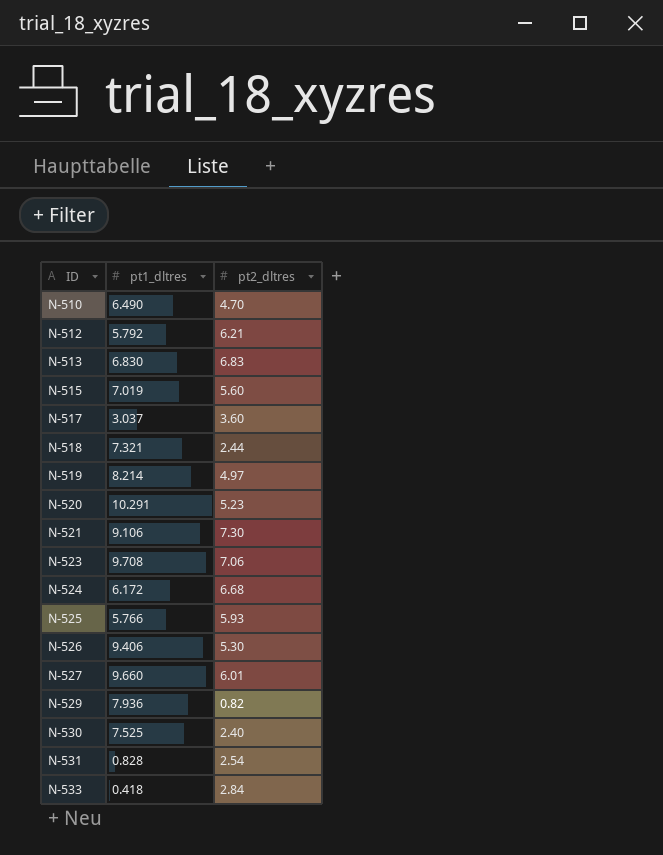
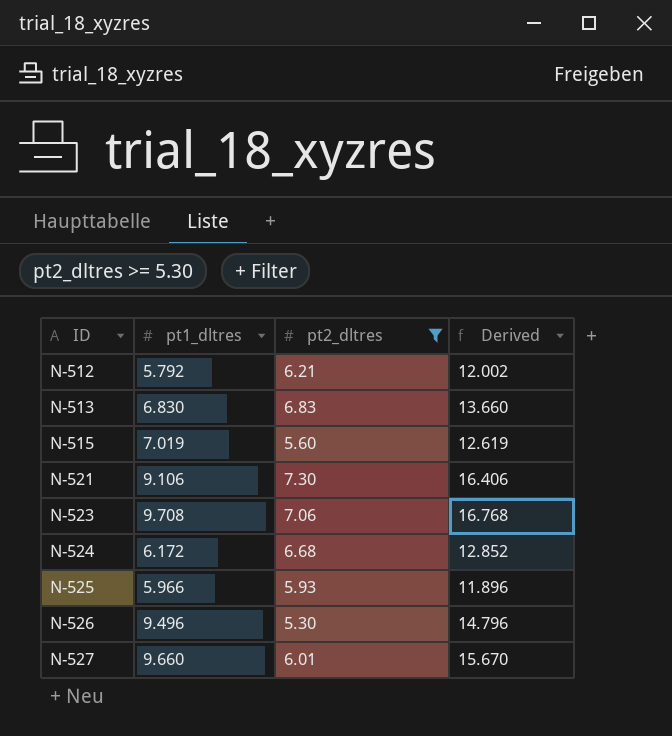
filter: none -> pt2_dltres >= 5.30
column Derived | formula: none -> [pt1_dltres] + [pt2_dltres]
N-525 | pt1_dltres: 5.766 -> 5.966
N-526 | pt1_dltres: 9.406 -> 9.496

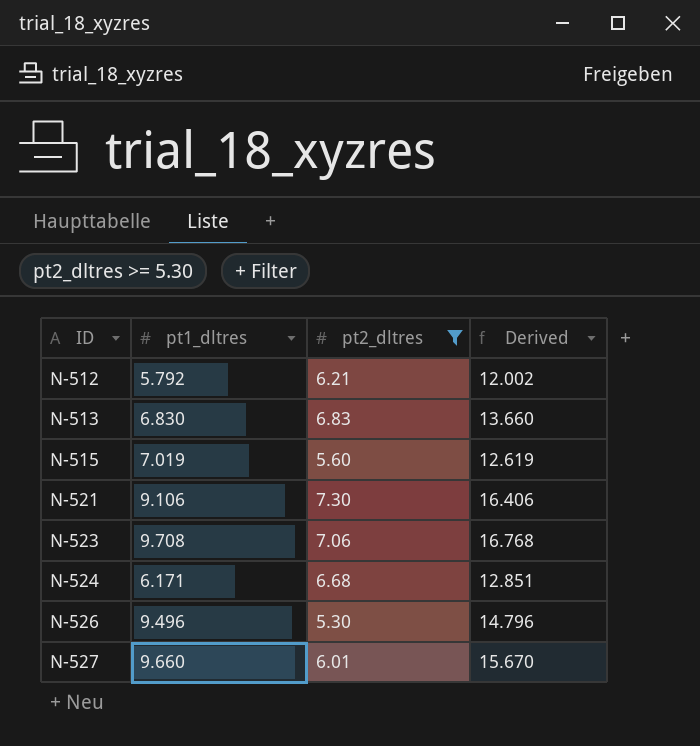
row N-525: 5.966 | 5.93 | 11.896 -> none
N-524 | pt1_dltres: 6.172 -> 6.171
N-524 | Derived: 12.852 -> 12.851

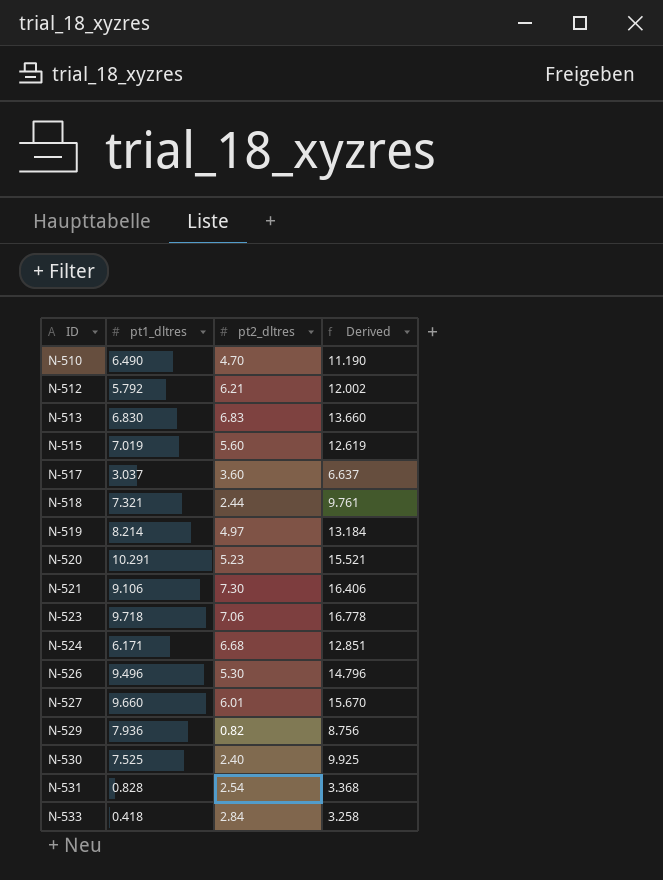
filter: pt2_dltres >= 5.30 -> none
N-523 | pt1_dltres: 9.708 -> 9.718
N-523 | Derived: 16.768 -> 16.778

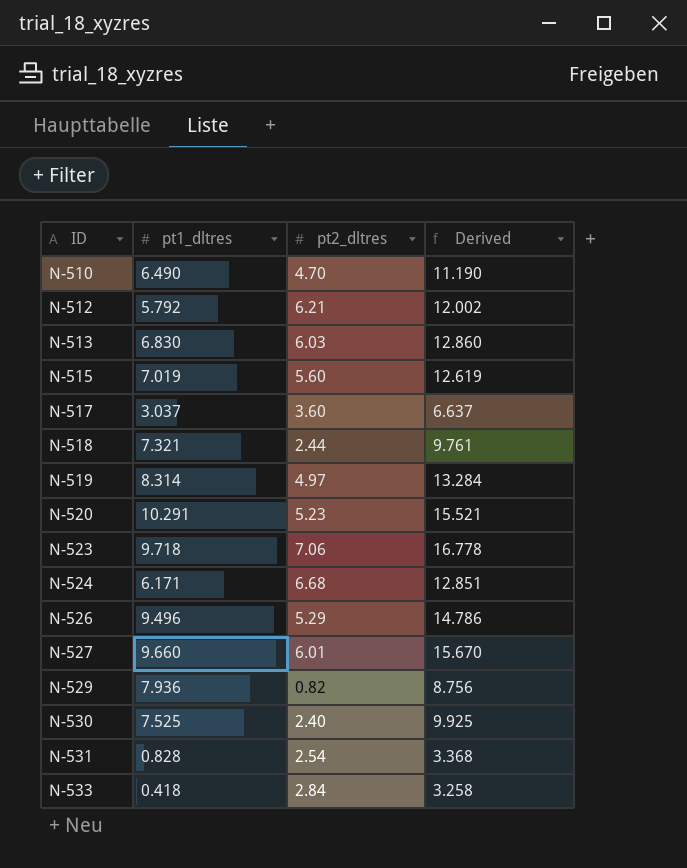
row N-521: 9.106 | 7.30 | 16.406 -> none
N-513 | pt2_dltres: 6.83 -> 6.03
N-513 | Derived: 13.660 -> 12.860
N-519 | pt1_dltres: 8.214 -> 8.314
N-519 | Derived: 13.184 -> 13.284
N-526 | pt2_dltres: 5.30 -> 5.29
N-526 | Derived: 14.796 -> 14.786

